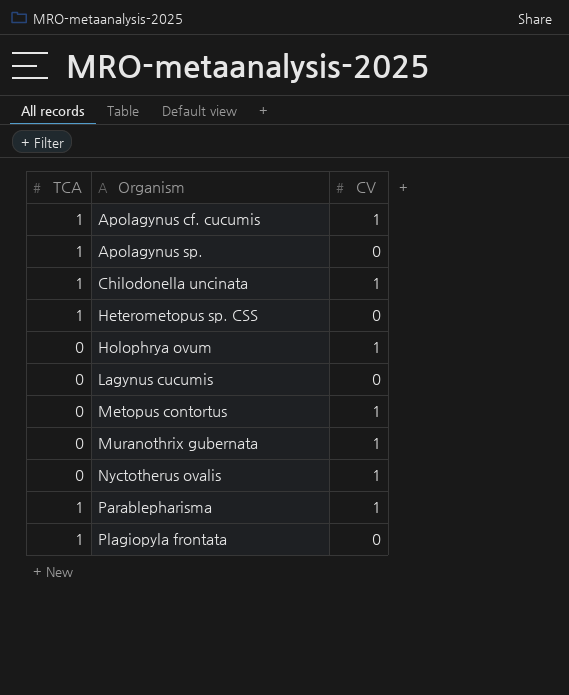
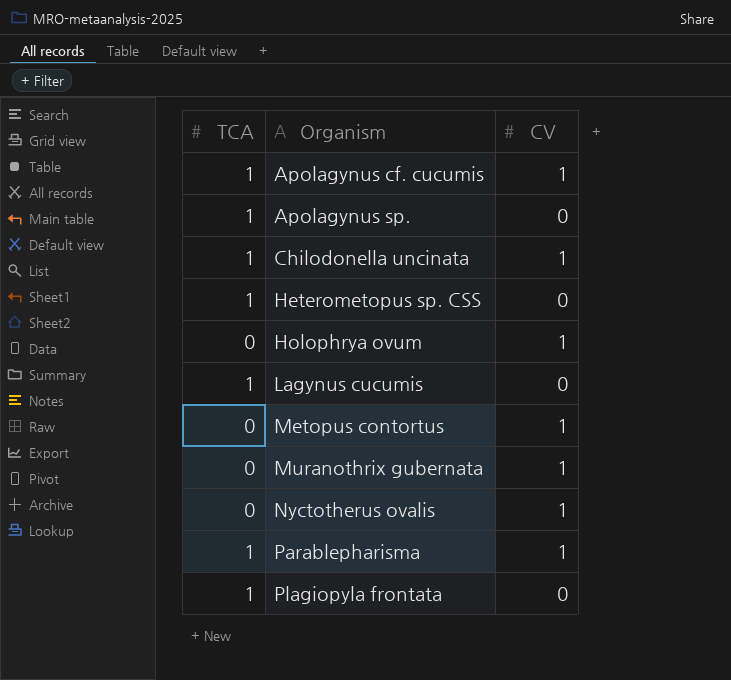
Lagynus cucumis | TCA: 0 -> 1

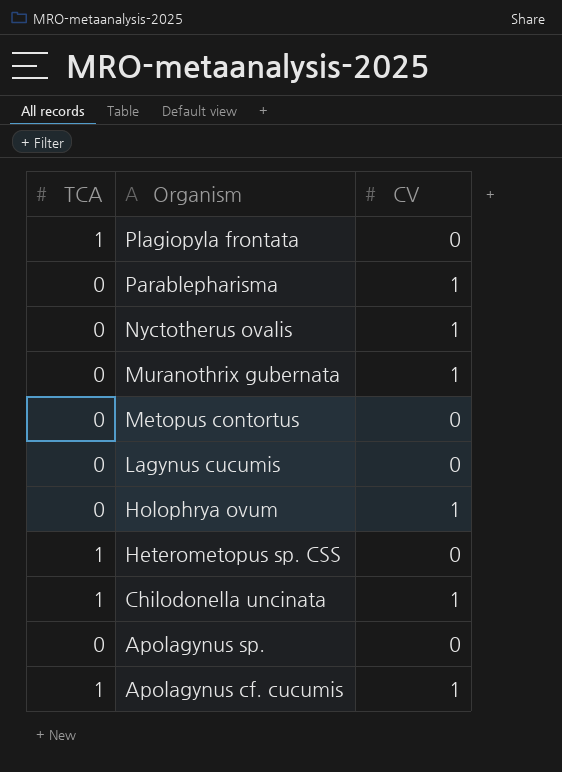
row order: Organism ascending -> Organism descending
Parablepharisma | TCA: 1 -> 0
Metopus contortus | CV: 1 -> 0
Lagynus cucumis | TCA: 1 -> 0
Apolagynus sp. | TCA: 1 -> 0

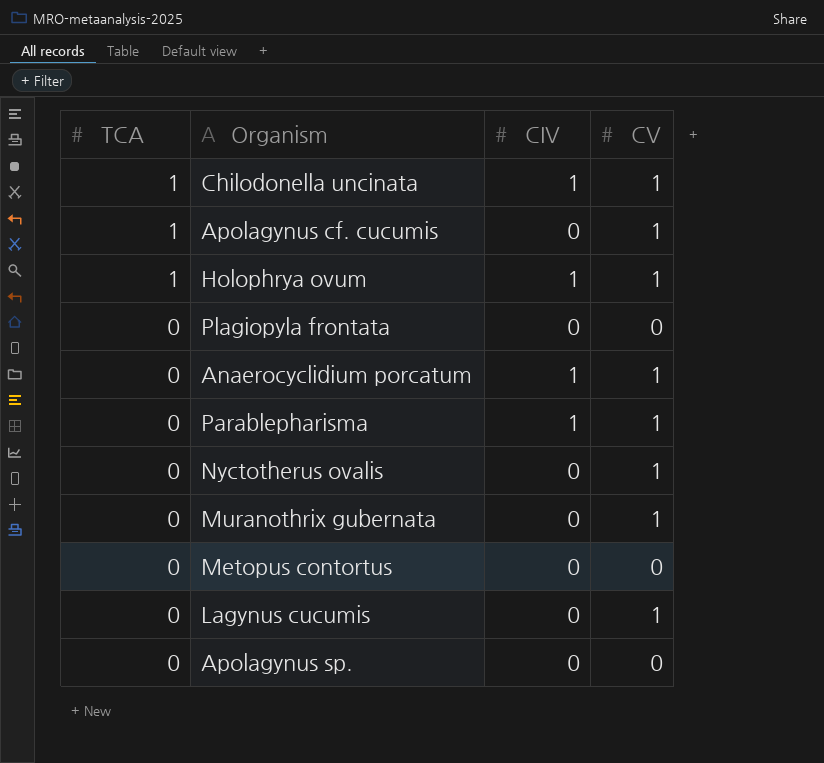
row order: Organism descending -> TCA descending
column CIV | position: none -> 3
row Heterometopus sp. CSS: 1 | 0 -> none
Holophrya ovum | TCA: 0 -> 1
Plagiopyla frontata | TCA: 1 -> 0
row Anaerocyclidium porcatum: none -> 0 | 1 | 1
Lagynus cucumis | CV: 0 -> 1

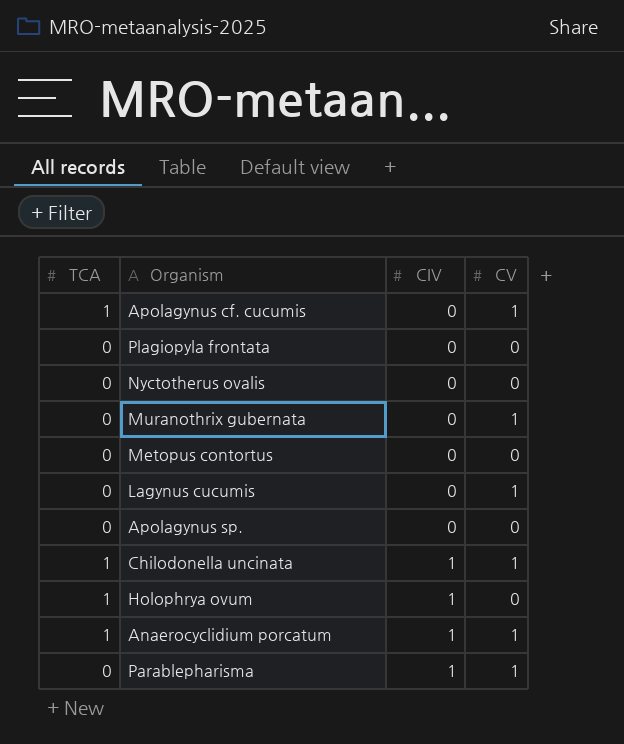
row order: TCA descending -> CIV ascending
Nyctotherus ovalis | CV: 1 -> 0
Holophrya ovum | CV: 1 -> 0
Anaerocyclidium porcatum | TCA: 0 -> 1

